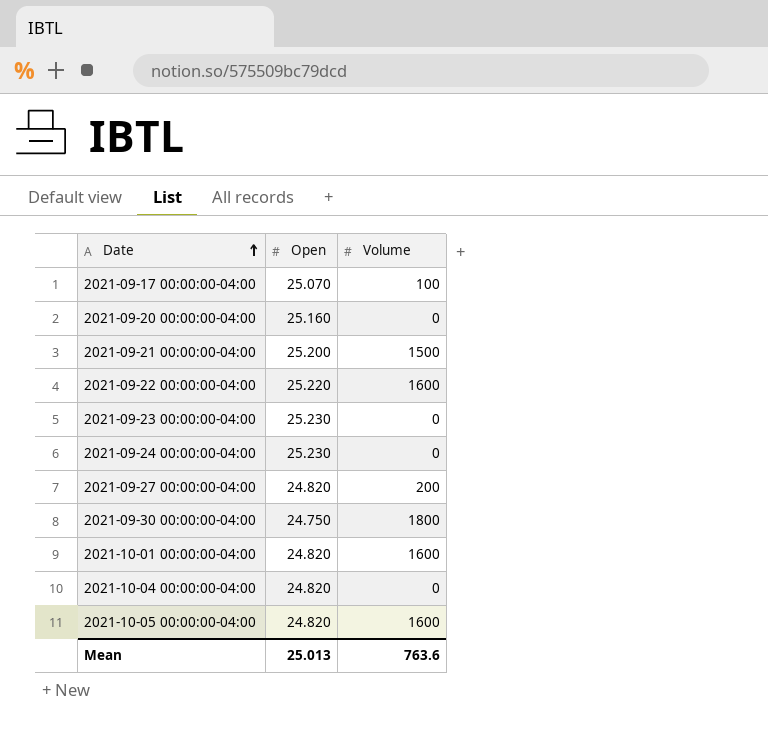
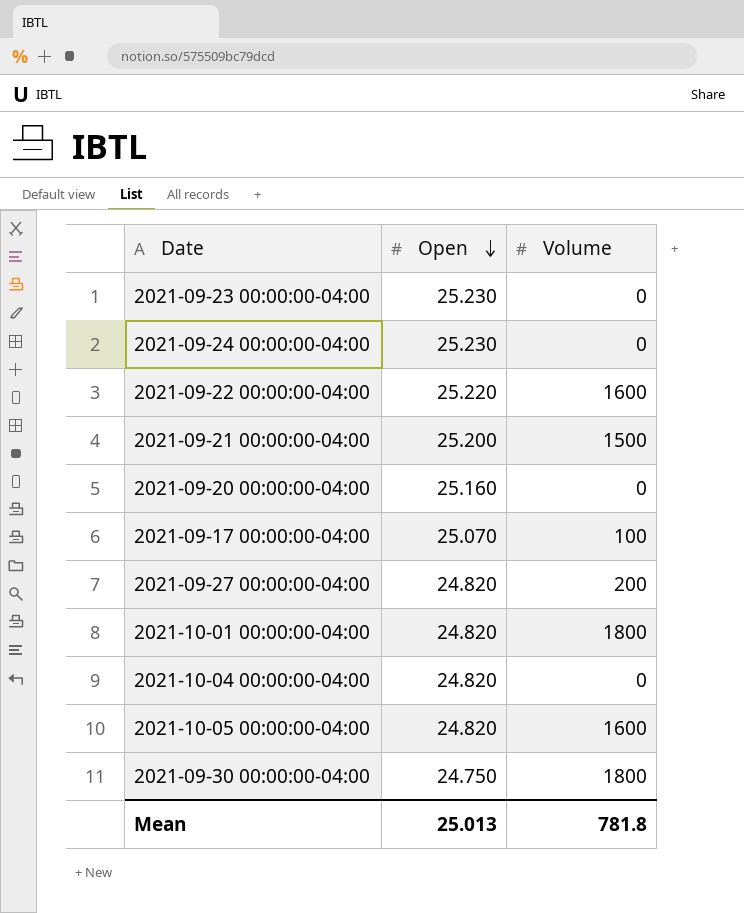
row order: Date ascending -> Open descending
2021-10-01 00:00:00-04:00 | Volume: 1600 -> 1800
Mean | Volume: 763.6 -> 781.8

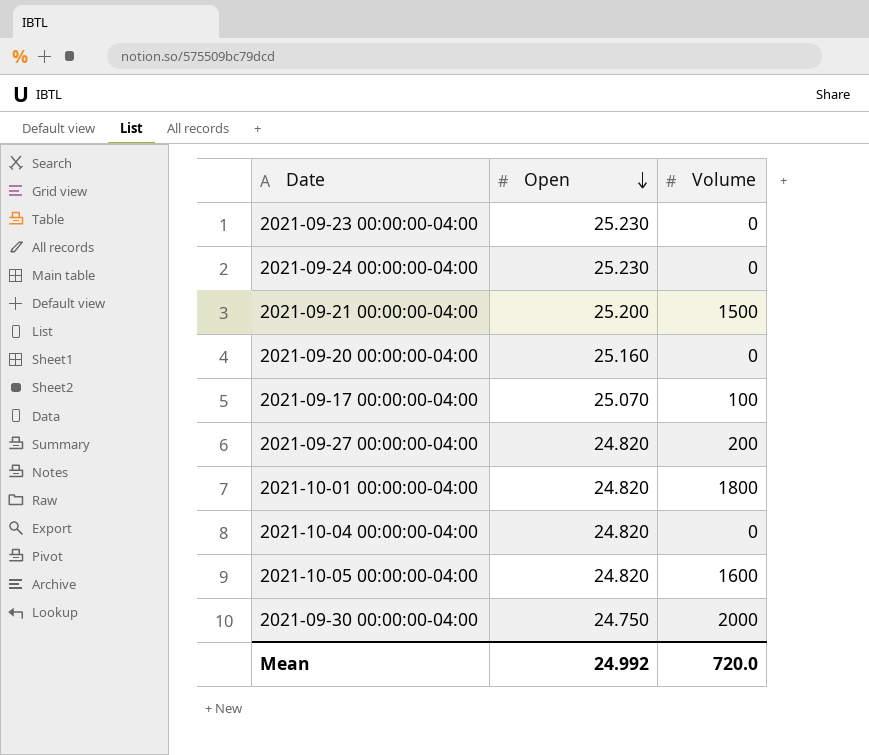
row 2021-09-22 00:00:00-04:00: 25.220 | 1600 -> none
2021-09-30 00:00:00-04:00 | Volume: 1800 -> 2000
Mean | Open: 25.013 -> 24.992
Mean | Volume: 781.8 -> 720.0

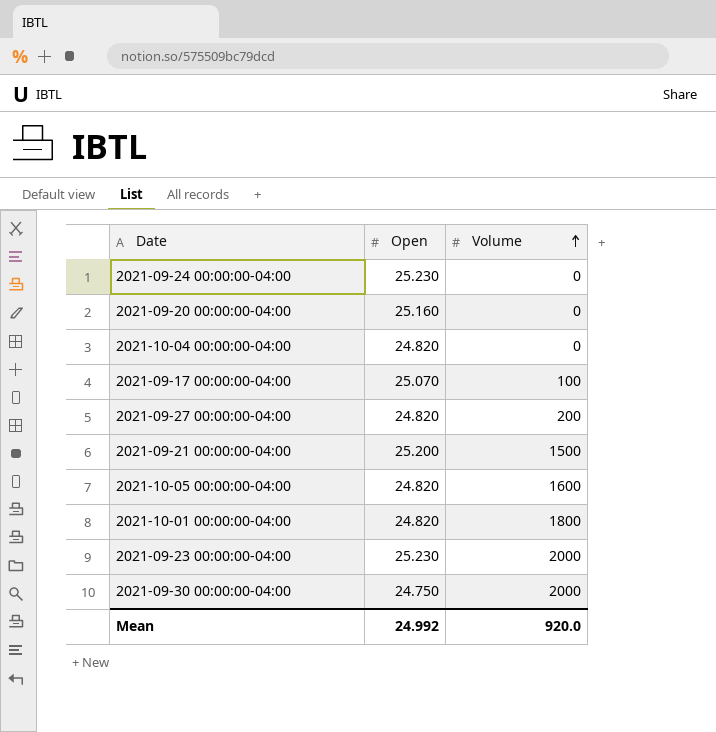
row order: Open descending -> Volume ascending
2021-09-23 00:00:00-04:00 | Volume: 0 -> 2000
Mean | Volume: 720.0 -> 920.0

